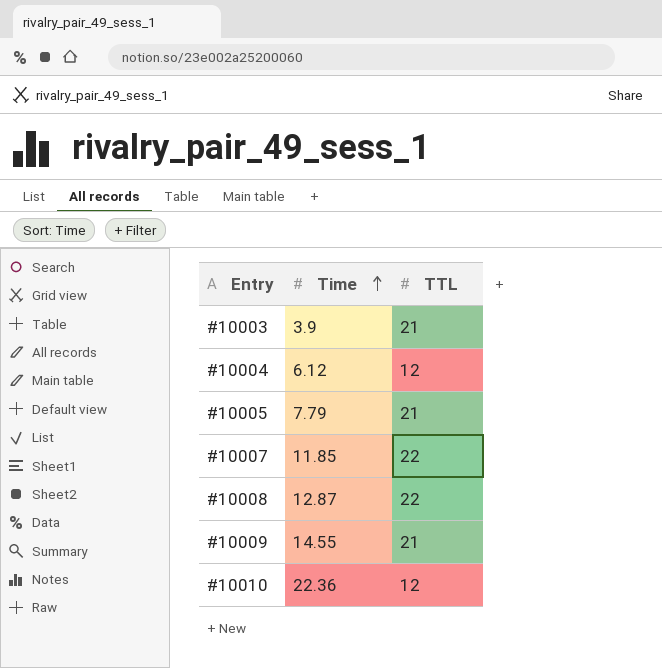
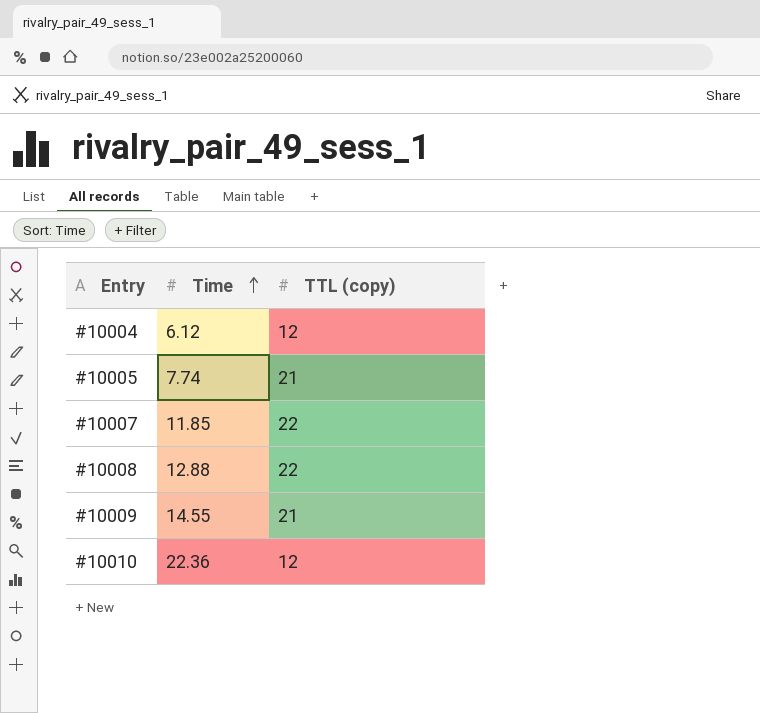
column name: TTL -> TTL (copy)
row #10003: 3.9 | 21 -> none
#10005 | Time: 7.79 -> 7.74
#10008 | Time: 12.87 -> 12.88

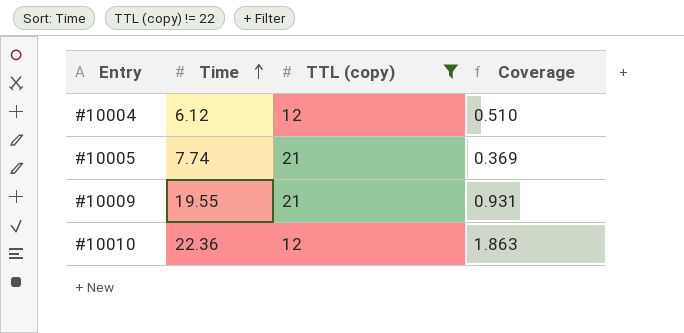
filter: none -> TTL (copy) != 22
column Coverage | formula: none -> [Time] / [TTL (copy)]
#10009 | Time: 14.55 -> 19.55

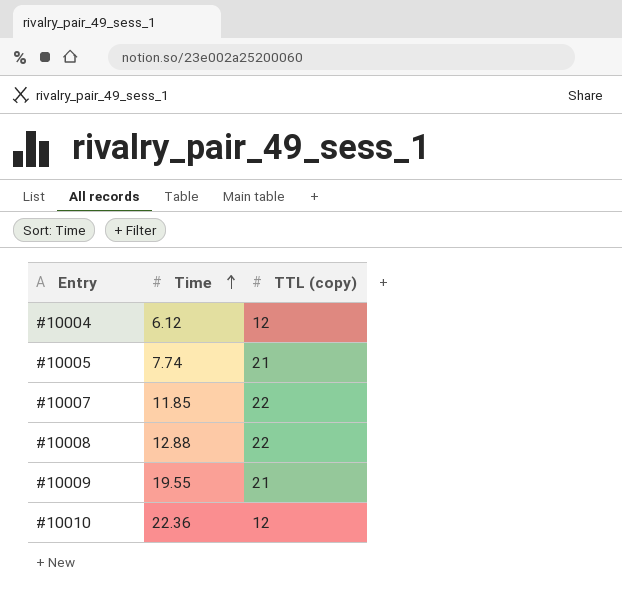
filter: TTL (copy) != 22 -> none
column Coverage | formula: [Time] / [TTL (copy)] -> none

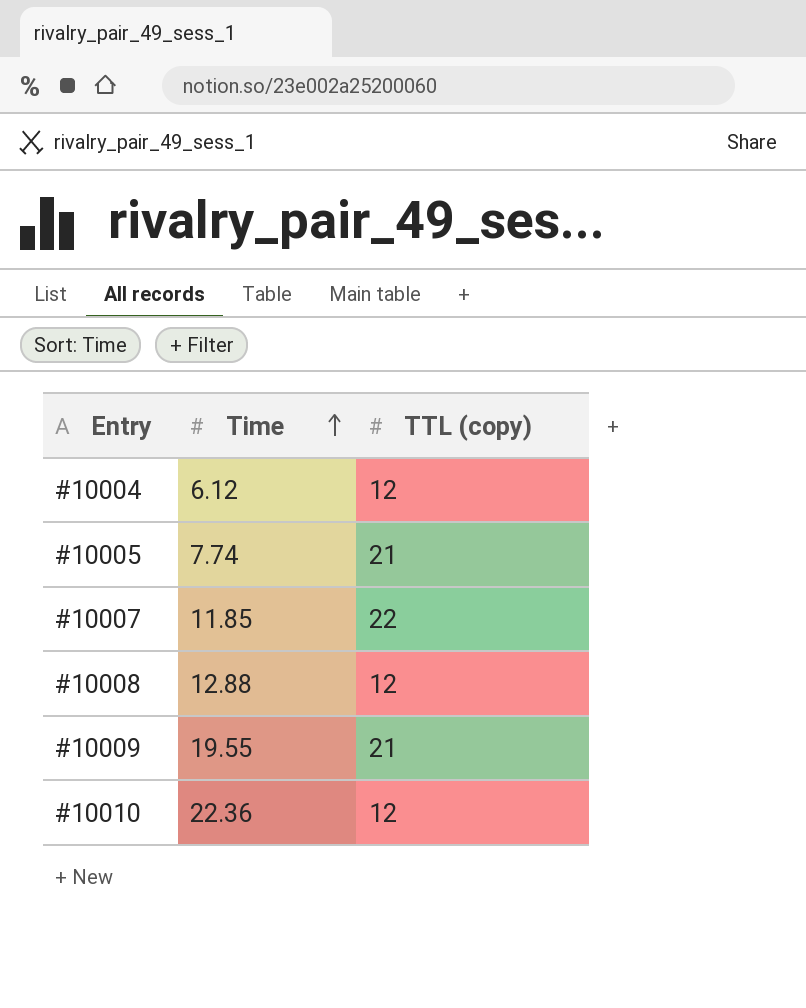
#10008 | TTL (copy): 22 -> 12

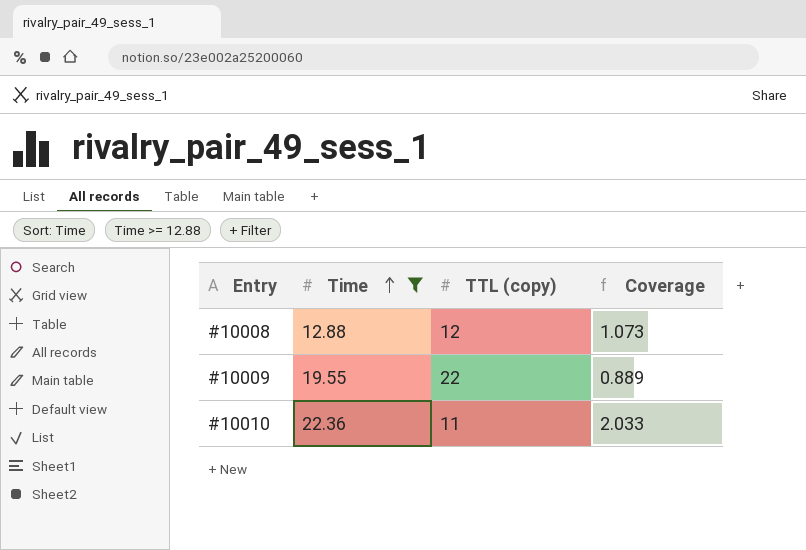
filter: none -> Time >= 12.88
column Coverage | formula: none -> [Time] / [TTL (copy)]
#10009 | TTL (copy): 21 -> 22
#10010 | TTL (copy): 12 -> 11

